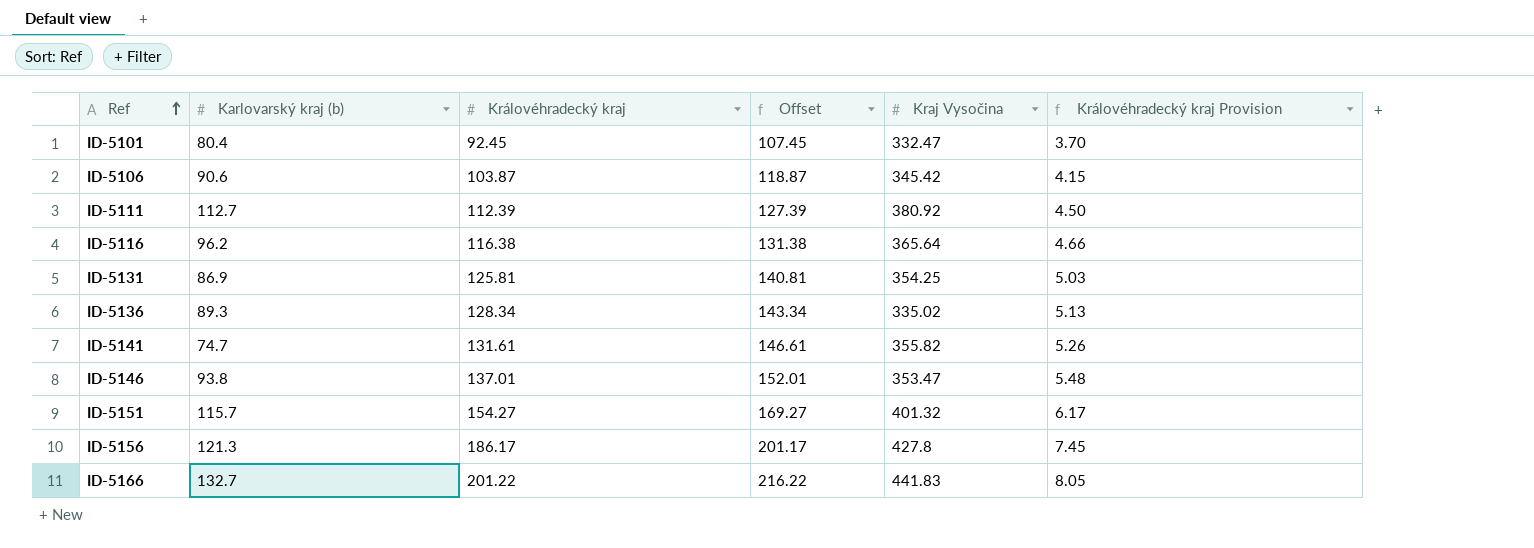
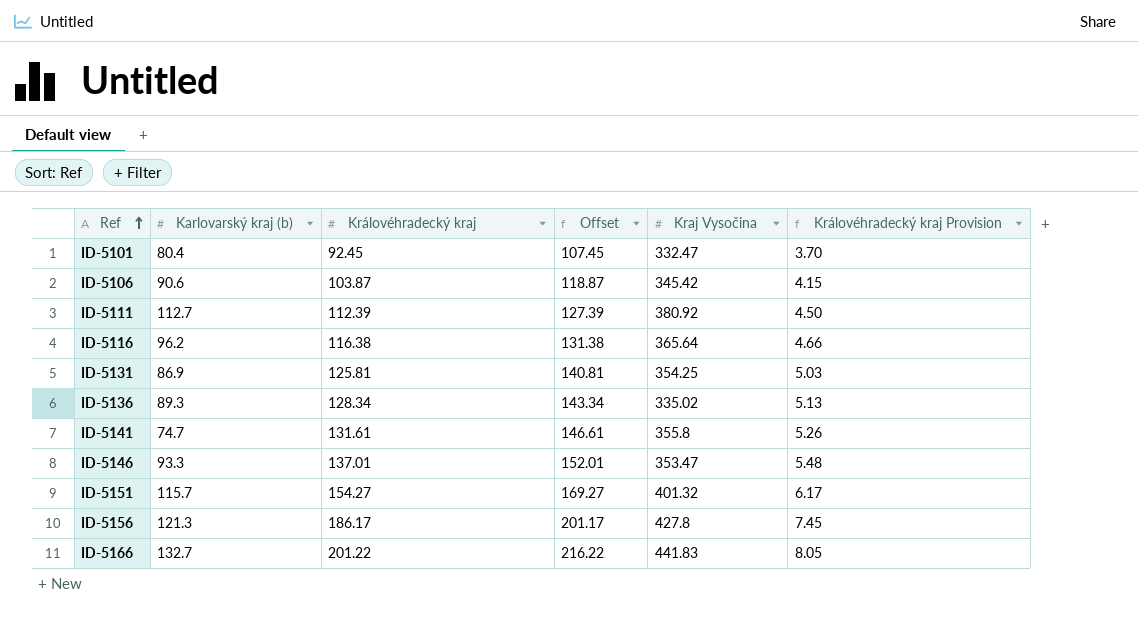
ID-5141 | Kraj Vysočina: 355.82 -> 355.8
ID-5146 | Karlovarský kraj (b): 93.8 -> 93.3

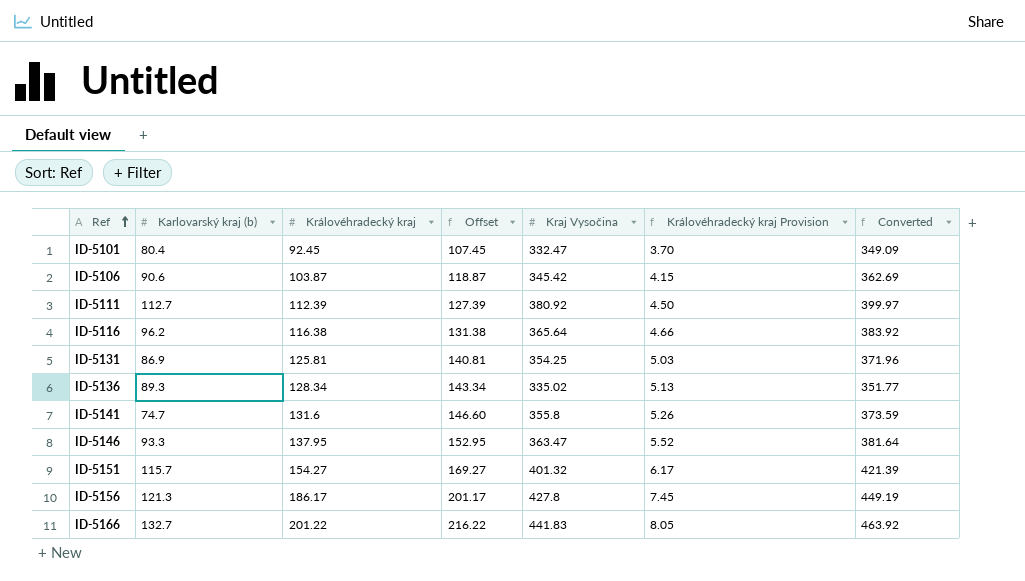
column Converted | formula: none -> [Kraj Vysočina] * 1.05
ID-5141 | Královéhradecký kraj: 131.61 -> 131.6
ID-5141 | Offset: 146.61 -> 146.60
ID-5146 | Královéhradecký kraj: 137.01 -> 137.95
ID-5146 | Offset: 152.01 -> 152.95
ID-5146 | Kraj Vysočina: 353.47 -> 363.47
ID-5146 | Královéhradecký kraj Provision: 5.48 -> 5.52

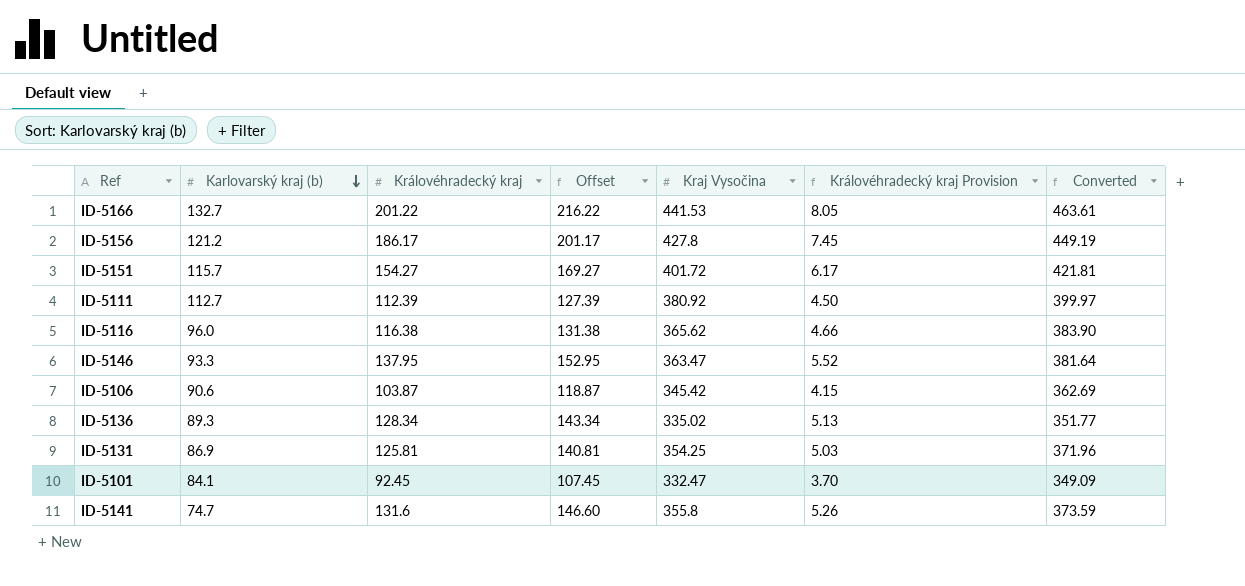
row order: Ref ascending -> Karlovarský kraj (b) descending
ID-5166 | Kraj Vysočina: 441.83 -> 441.53
ID-5166 | Converted: 463.92 -> 463.61
ID-5156 | Karlovarský kraj (b): 121.3 -> 121.2
ID-5151 | Kraj Vysočina: 401.32 -> 401.72
ID-5151 | Converted: 421.39 -> 421.81
ID-5116 | Karlovarský kraj (b): 96.2 -> 96.0
ID-5116 | Kraj Vysočina: 365.64 -> 365.62
ID-5116 | Converted: 383.92 -> 383.90
ID-5101 | Karlovarský kraj (b): 80.4 -> 84.1

